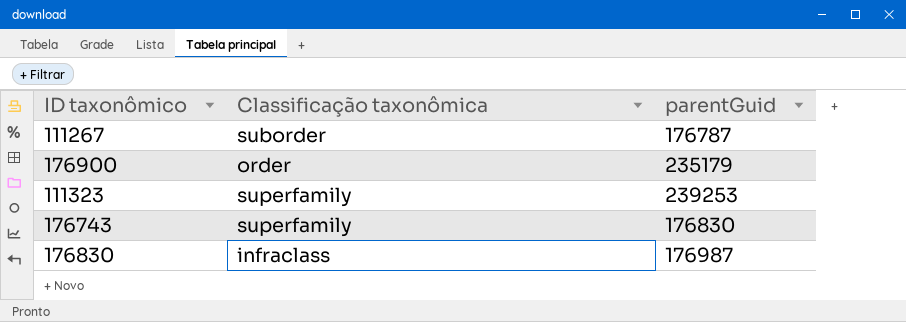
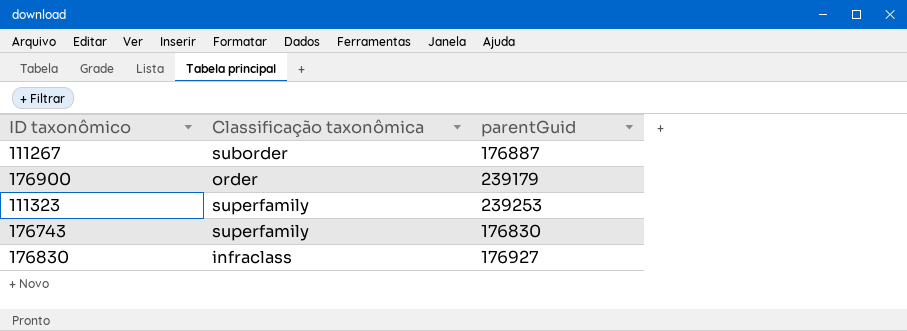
111267 | parentGuid: 176787 -> 176887
176900 | parentGuid: 235179 -> 239179
176830 | parentGuid: 176987 -> 176927

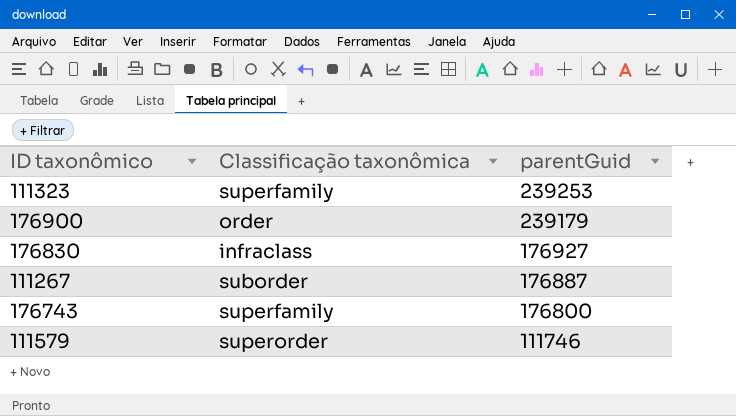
row order: none -> parentGuid descending
176743 | parentGuid: 176830 -> 176800
row 111579: none -> superorder | 111746

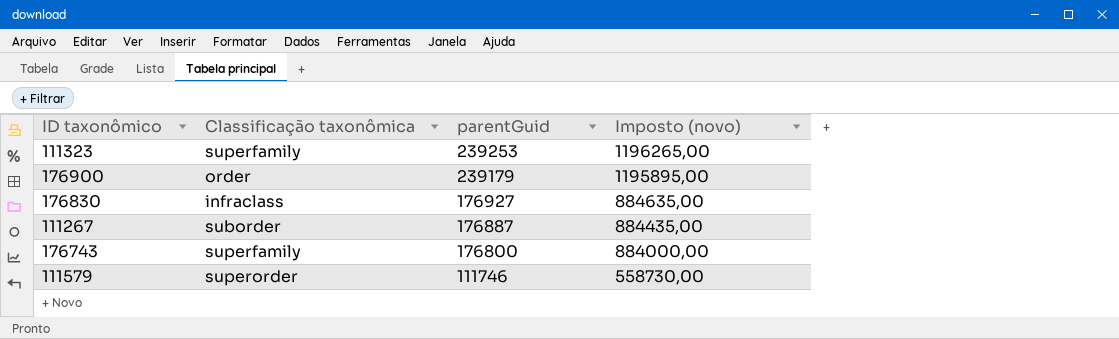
column Imposto (novo) | formula: none -> [parentGuid] * 5

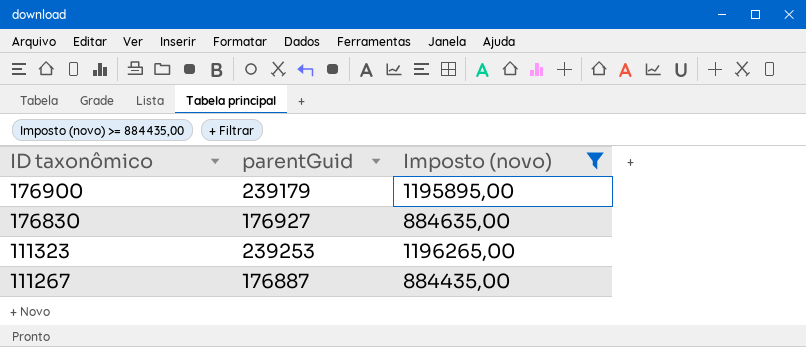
filter: none -> Imposto (novo) >= 884435,00
row order: parentGuid descending -> ID taxonômico descending
column Classificação taxonômica | position: 2 -> none

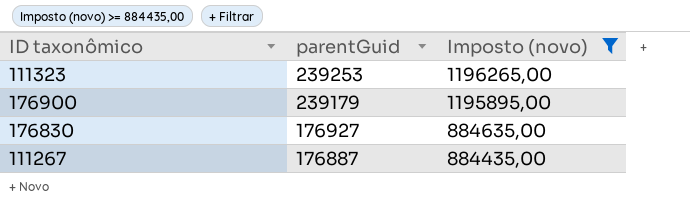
row order: ID taxonômico descending -> parentGuid descending

